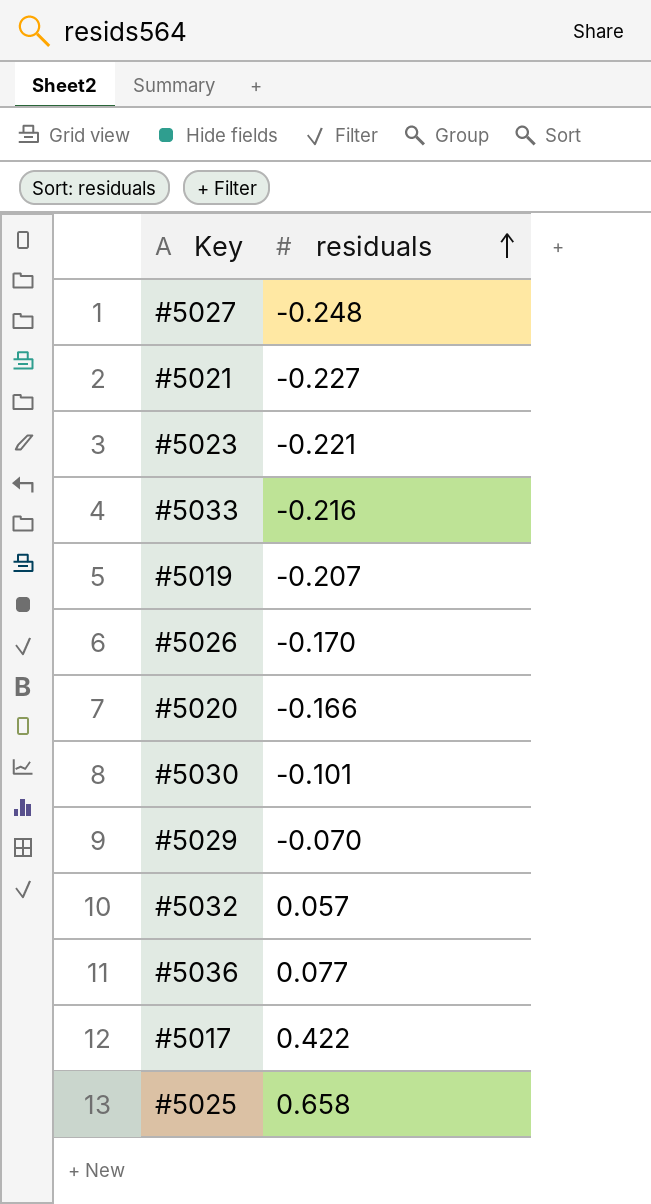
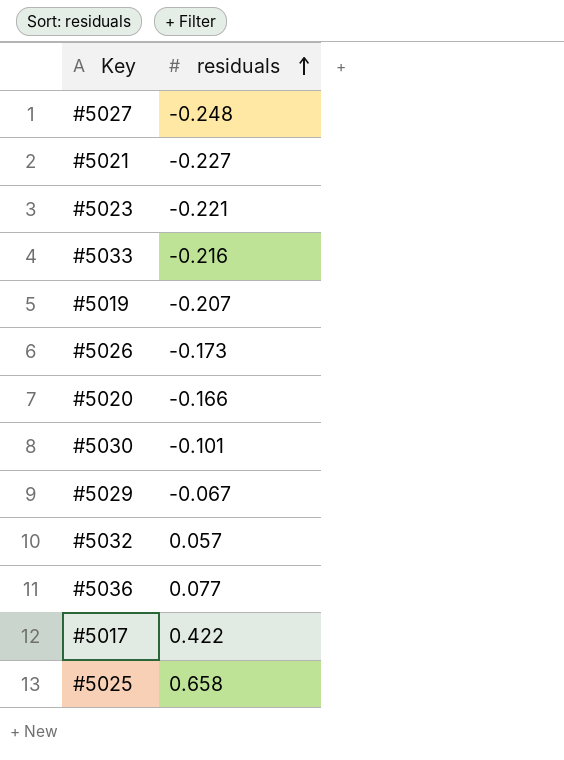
#5026 | residuals: -0.170 -> -0.173
#5029 | residuals: -0.070 -> -0.067

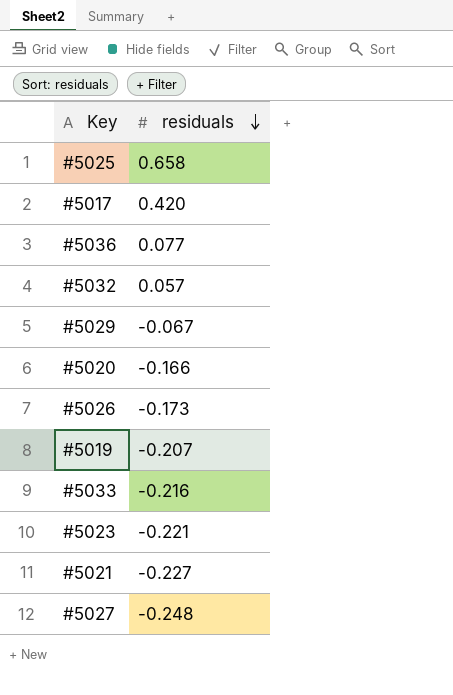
row order: residuals ascending -> residuals descending
row #5030: -0.101 -> none
#5017 | residuals: 0.422 -> 0.420

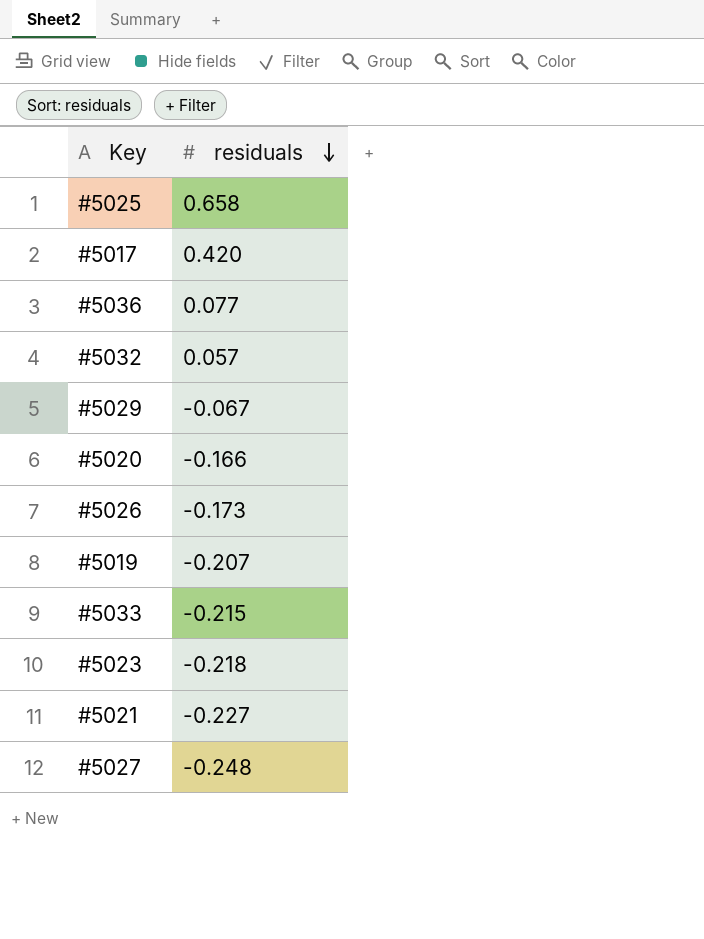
#5033 | residuals: -0.216 -> -0.215
#5023 | residuals: -0.221 -> -0.218

